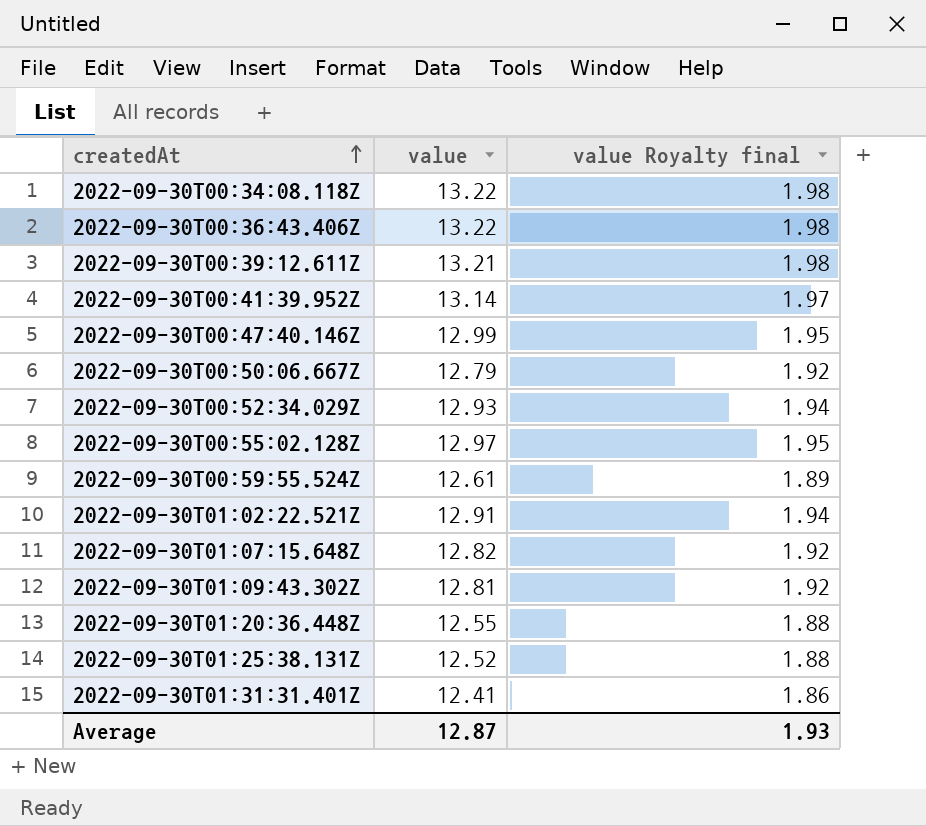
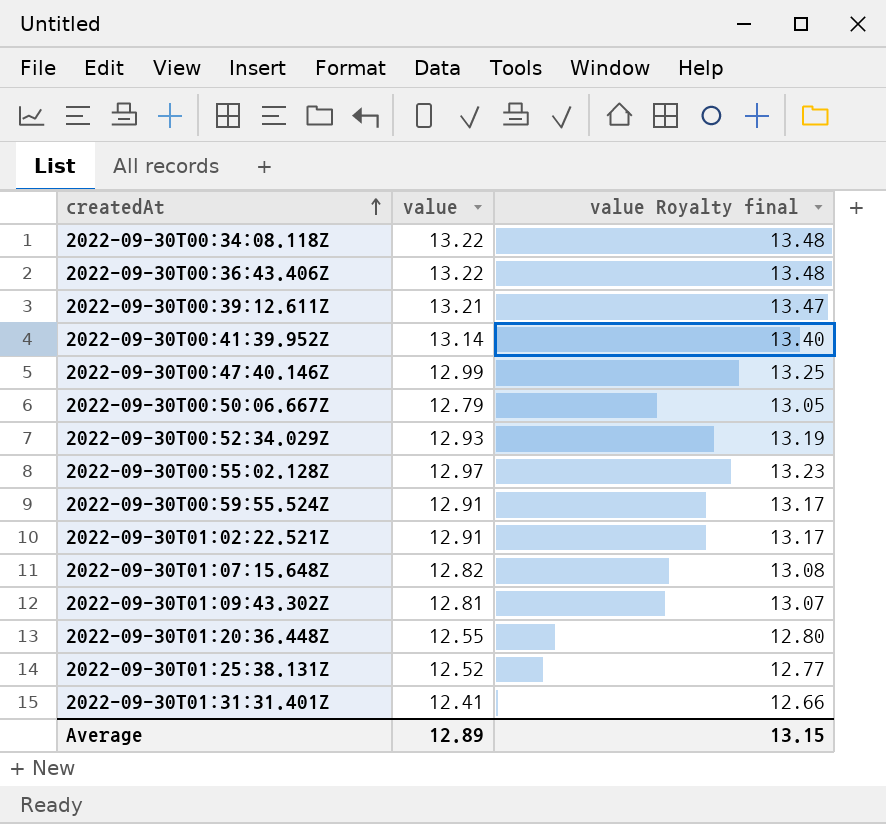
column value Royalty final | formula: [value] * 0.15 -> [value] * 1.02
2022-09-30T00:59:55.524Z | value: 12.61 -> 12.91
Average | value: 12.87 -> 12.89
Average | value Royalty final: 1.93 -> 13.15

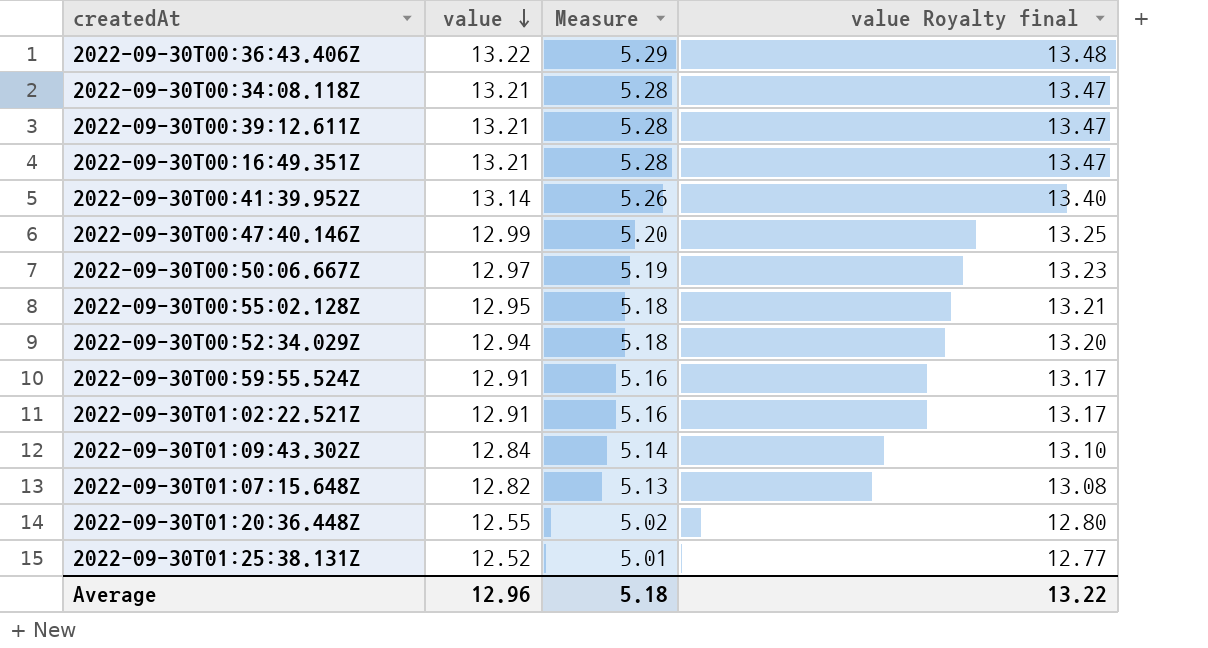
row order: createdAt ascending -> value descending
column Measure | formula: none -> [value] * 0.4
row 2022-09-30T01:31:31.401Z: 12.41 | 12.66 -> none
2022-09-30T00:34:08.118Z | value: 13.22 -> 13.21
2022-09-30T00:34:08.118Z | value Royalty final: 13.48 -> 13.47
row 2022-09-30T00:16:49.351Z: none -> 13.21 | 5.28 | 13.47
2022-09-30T00:50:06.667Z | value: 12.79 -> 12.97
2022-09-30T00:50:06.667Z | value Royalty final: 13.05 -> 13.23
2022-09-30T00:55:02.128Z | value: 12.97 -> 12.95
2022-09-30T00:55:02.128Z | value Royalty final: 13.23 -> 13.21
2022-09-30T00:52:34.029Z | value: 12.93 -> 12.94
2022-09-30T00:52:34.029Z | value Royalty final: 13.19 -> 13.20
2022-09-30T01:09:43.302Z | value: 12.81 -> 12.84
2022-09-30T01:09:43.302Z | value Royalty final: 13.07 -> 13.10
Average | value: 12.89 -> 12.96
Average | value Royalty final: 13.15 -> 13.22

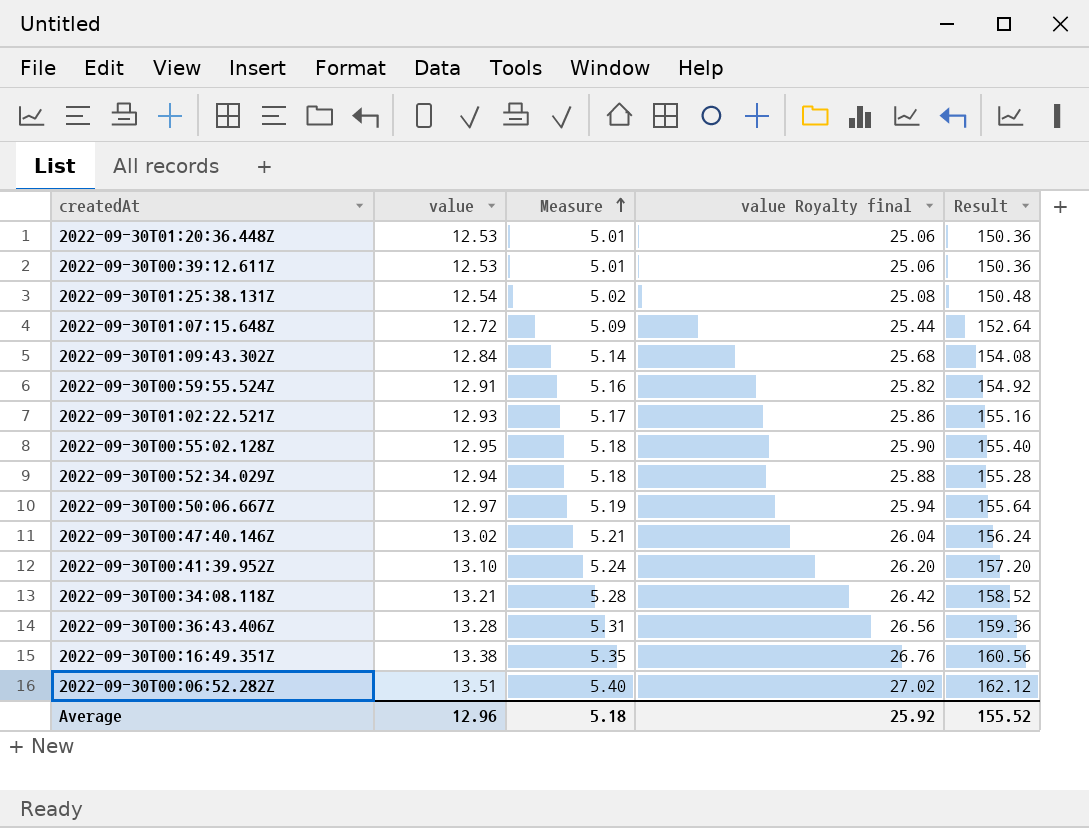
row order: value descending -> Measure ascending
column value Royalty final | formula: [value] * 1.02 -> [value] * 2
column Result | formula: none -> [value] * 12
2022-09-30T01:20:36.448Z | value: 12.55 -> 12.53
2022-09-30T01:20:36.448Z | Measure: 5.02 -> 5.01
2022-09-30T00:39:12.611Z | value: 13.21 -> 12.53
2022-09-30T00:39:12.611Z | Measure: 5.28 -> 5.01
2022-09-30T01:25:38.131Z | value: 12.52 -> 12.54
2022-09-30T01:25:38.131Z | Measure: 5.01 -> 5.02
2022-09-30T01:07:15.648Z | value: 12.82 -> 12.72
2022-09-30T01:07:15.648Z | Measure: 5.13 -> 5.09
2022-09-30T01:02:22.521Z | value: 12.91 -> 12.93
2022-09-30T01:02:22.521Z | Measure: 5.16 -> 5.17
2022-09-30T00:47:40.146Z | value: 12.99 -> 13.02
2022-09-30T00:47:40.146Z | Measure: 5.20 -> 5.21
2022-09-30T00:41:39.952Z | value: 13.14 -> 13.10
2022-09-30T00:41:39.952Z | Measure: 5.26 -> 5.24
2022-09-30T00:36:43.406Z | value: 13.22 -> 13.28
2022-09-30T00:36:43.406Z | Measure: 5.29 -> 5.31
2022-09-30T00:16:49.351Z | value: 13.21 -> 13.38
2022-09-30T00:16:49.351Z | Measure: 5.28 -> 5.35
row 2022-09-30T00:06:52.282Z: none -> 13.51 | 5.40 | 27.02 | 162.12
Average | value Royalty final: 13.22 -> 25.92

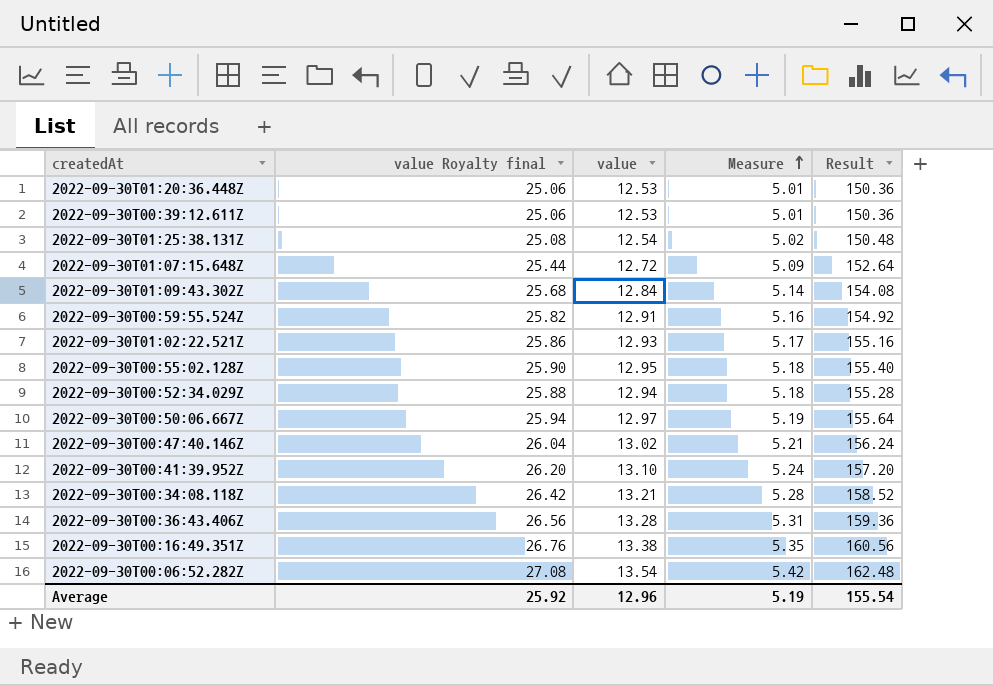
column value Royalty final | position: 4 -> 2
2022-09-30T00:06:52.282Z | value Royalty final: 27.02 -> 27.08
2022-09-30T00:06:52.282Z | value: 13.51 -> 13.54
2022-09-30T00:06:52.282Z | Measure: 5.40 -> 5.42
2022-09-30T00:06:52.282Z | Result: 162.12 -> 162.48
Average | Measure: 5.18 -> 5.19
Average | Result: 155.52 -> 155.54

